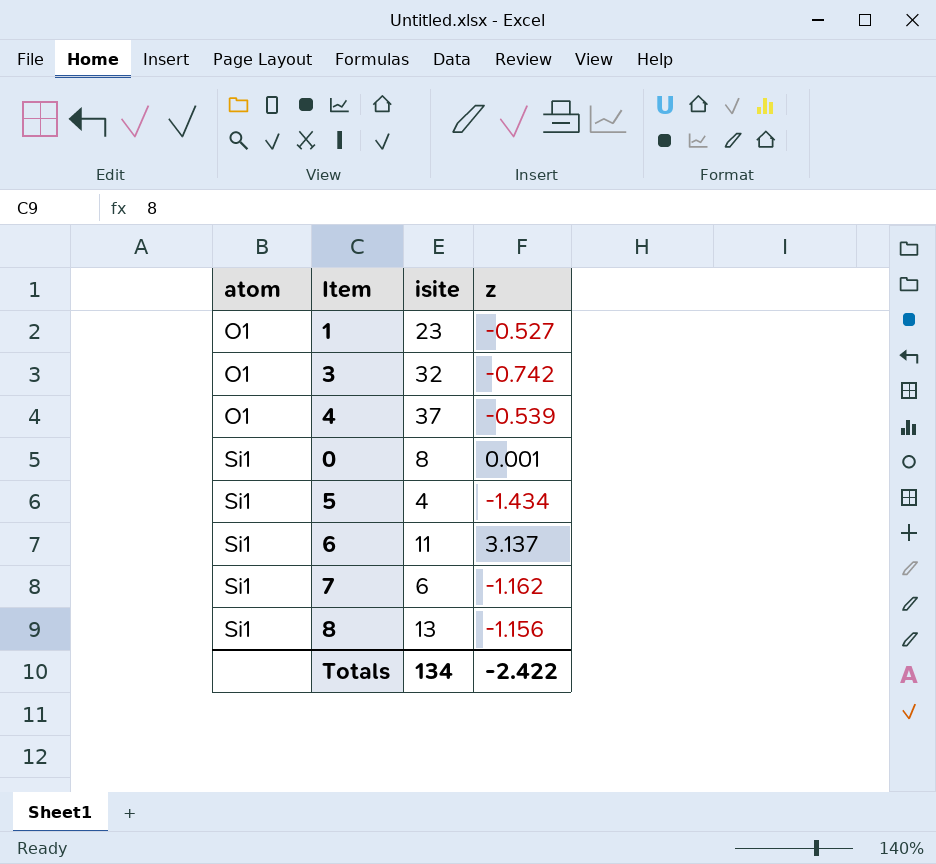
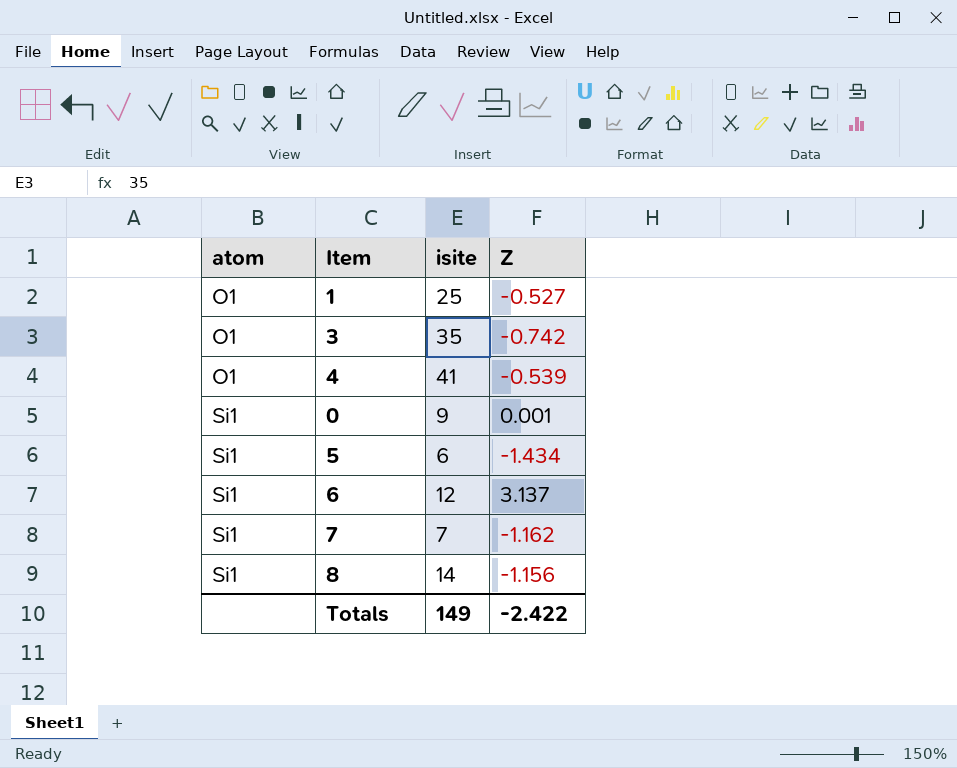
column name: z -> Z
1 | isite: 23 -> 25
3 | isite: 32 -> 35
4 | isite: 37 -> 41
0 | isite: 8 -> 9
5 | isite: 4 -> 6
6 | isite: 11 -> 12
7 | isite: 6 -> 7
8 | isite: 13 -> 14
Totals | isite: 134 -> 149

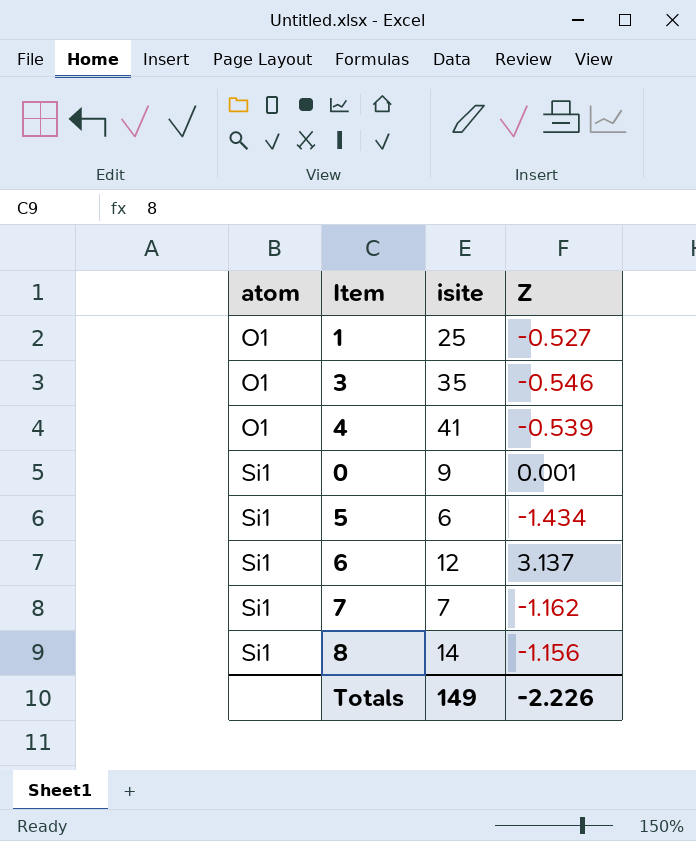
3 | Z: -0.742 -> -0.546
Totals | Z: -2.422 -> -2.226

